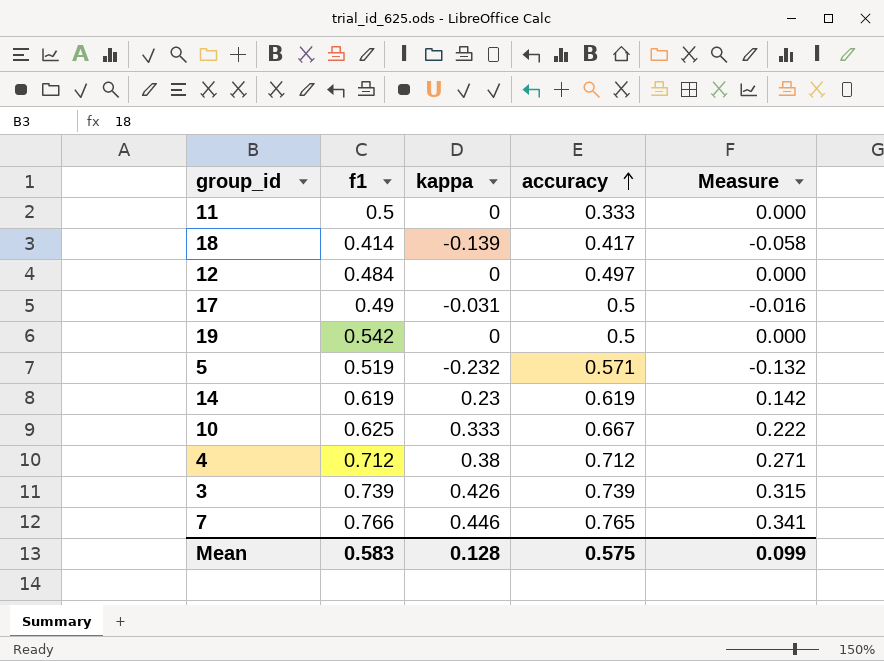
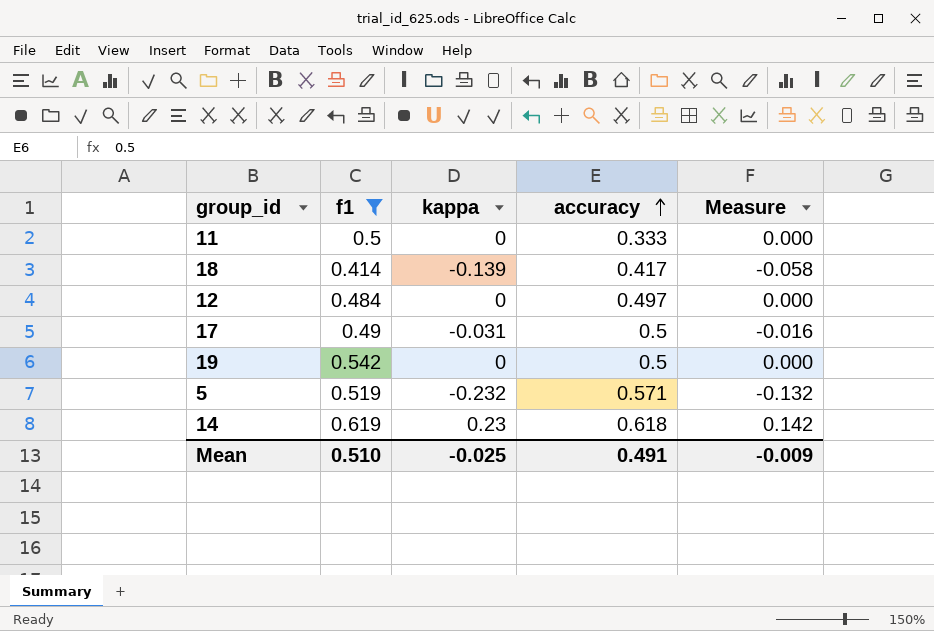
filter: none -> f1 <= 0.619
14 | accuracy: 0.619 -> 0.618
Mean | f1: 0.583 -> 0.510
Mean | kappa: 0.128 -> -0.025
Mean | accuracy: 0.575 -> 0.491
Mean | Measure: 0.099 -> -0.009

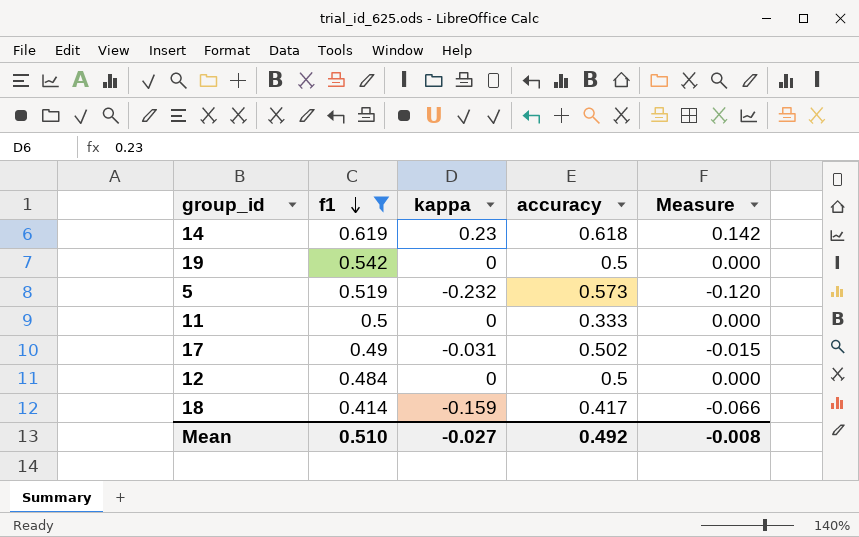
row order: accuracy ascending -> f1 descending
column Measure | formula: [kappa] * [accuracy] -> [f1] * [kappa]
5 | accuracy: 0.571 -> 0.573
17 | accuracy: 0.5 -> 0.502
12 | accuracy: 0.497 -> 0.5
18 | kappa: -0.139 -> -0.159
Mean | kappa: -0.025 -> -0.027
Mean | accuracy: 0.491 -> 0.492
Mean | Measure: -0.009 -> -0.008

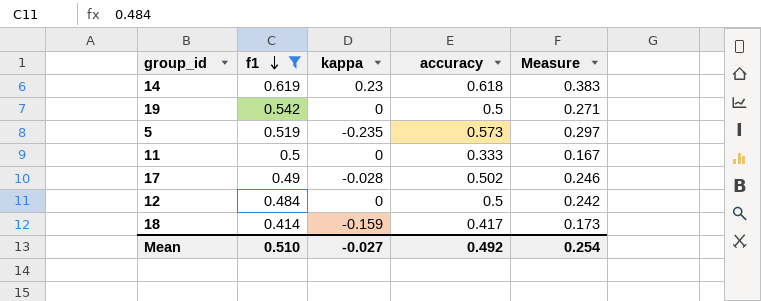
column Measure | formula: [f1] * [kappa] -> [f1] * [accuracy]
5 | kappa: -0.232 -> -0.235
17 | kappa: -0.031 -> -0.028
Mean | Measure: -0.008 -> 0.254

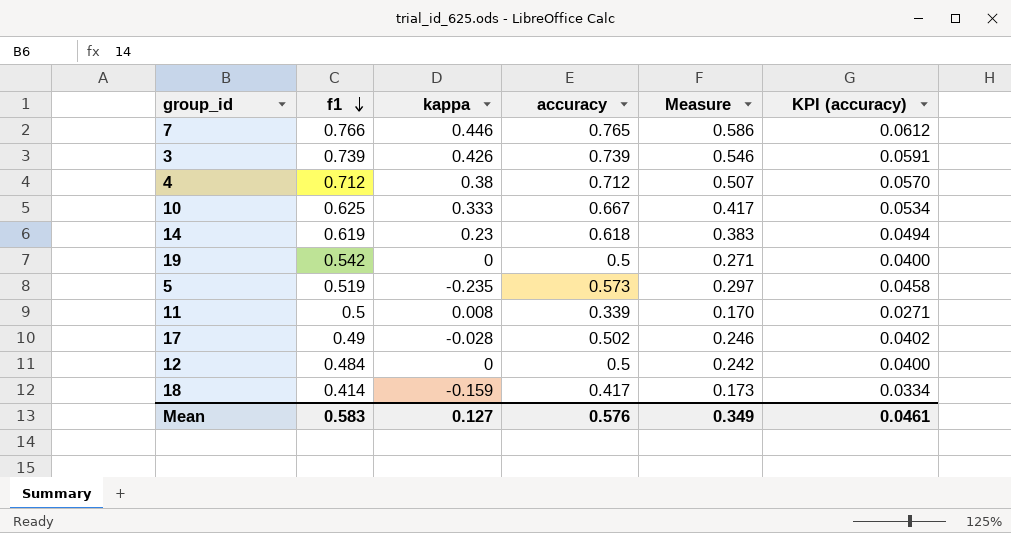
filter: f1 <= 0.619 -> none
column KPI (accuracy) | formula: none -> [accuracy] * 0.08
11 | kappa: 0 -> 0.008
11 | accuracy: 0.333 -> 0.339
11 | Measure: 0.167 -> 0.170
Mean | f1: 0.510 -> 0.583
Mean | kappa: -0.027 -> 0.127
Mean | accuracy: 0.492 -> 0.576
Mean | Measure: 0.254 -> 0.349

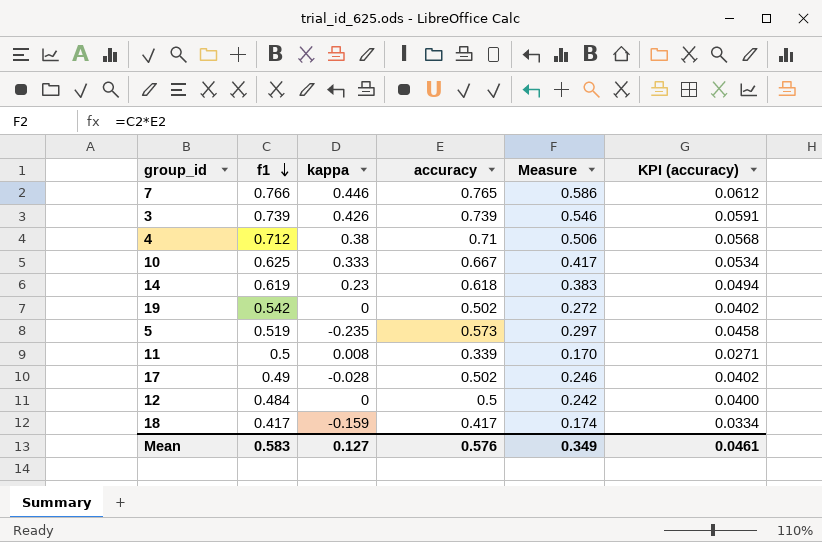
4 | accuracy: 0.712 -> 0.71
4 | Measure: 0.507 -> 0.506
4 | KPI (accuracy): 0.0570 -> 0.0568
19 | accuracy: 0.5 -> 0.502
19 | Measure: 0.271 -> 0.272
19 | KPI (accuracy): 0.0400 -> 0.0402
18 | f1: 0.414 -> 0.417
18 | Measure: 0.173 -> 0.174

